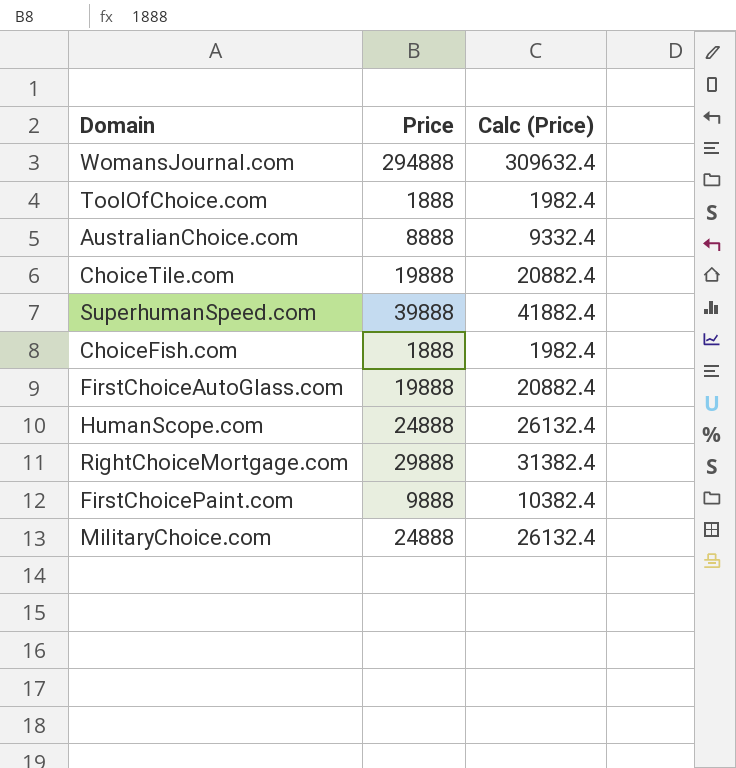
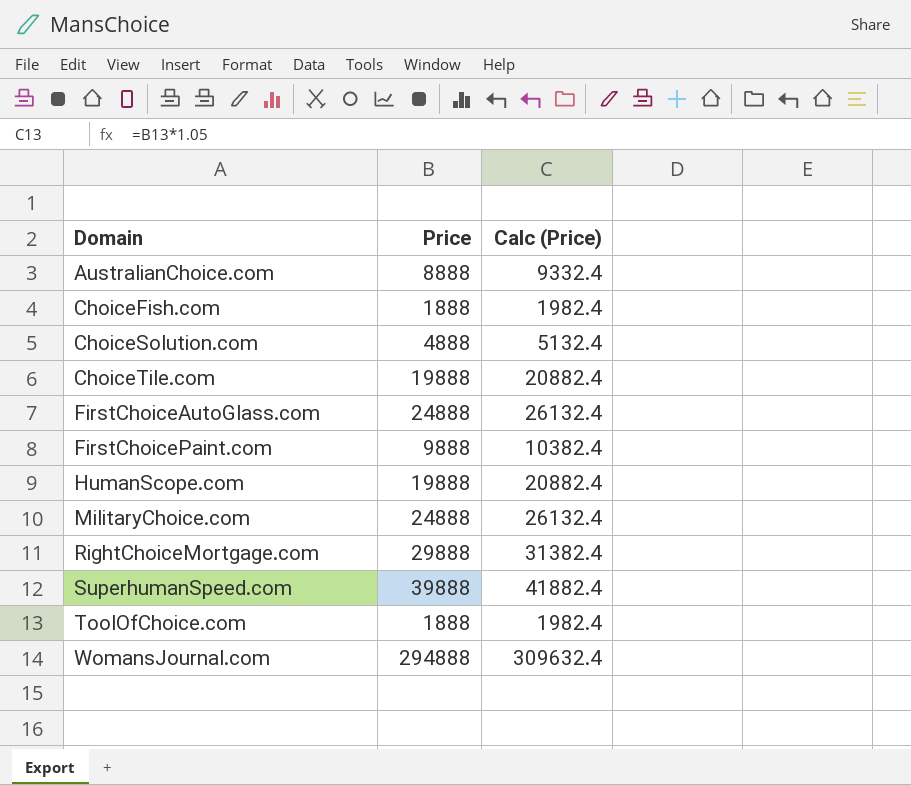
row order: none -> Domain ascending
row ChoiceSolution.com: none -> 4888 | 5132.4
FirstChoiceAutoGlass.com | Price: 19888 -> 24888
FirstChoiceAutoGlass.com | Calc (Price): 20882.4 -> 26132.4
HumanScope.com | Price: 24888 -> 19888
HumanScope.com | Calc (Price): 26132.4 -> 20882.4

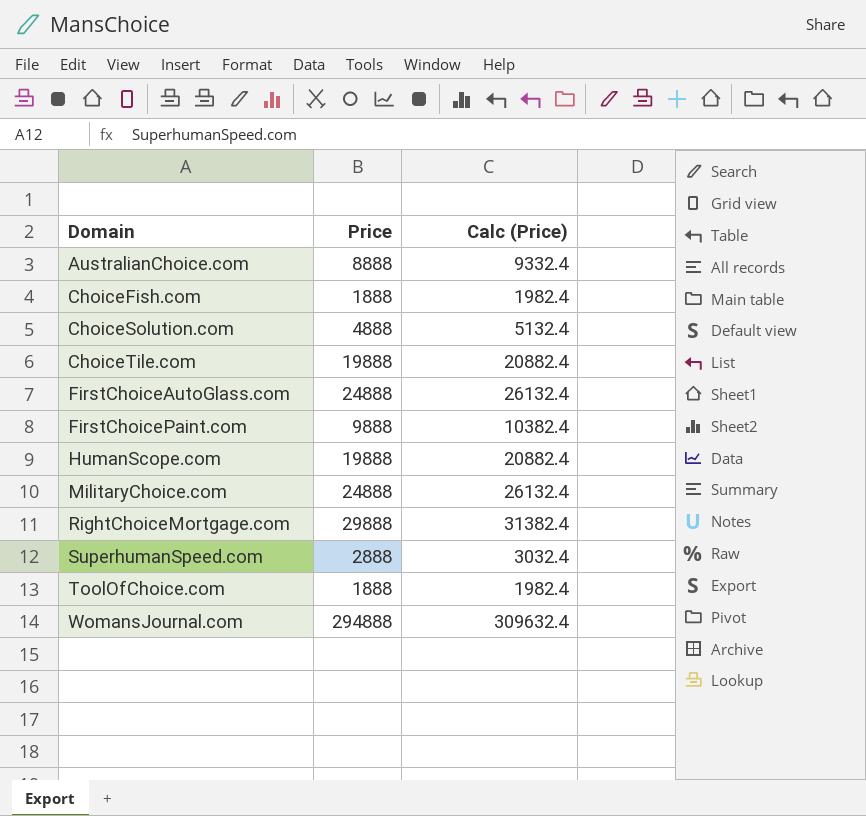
SuperhumanSpeed.com | Price: 39888 -> 2888
SuperhumanSpeed.com | Calc (Price): 41882.4 -> 3032.4

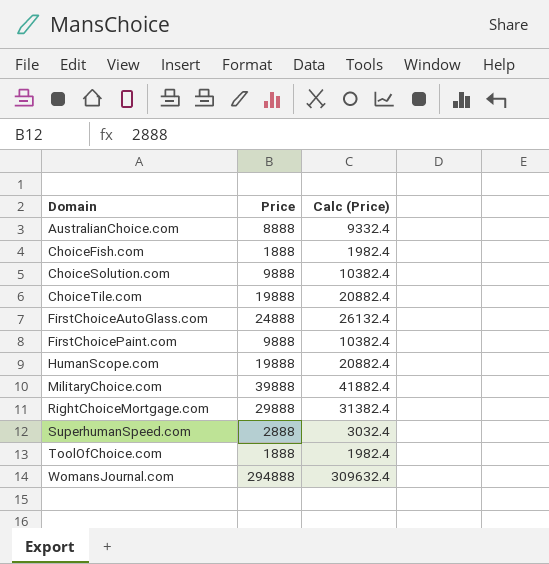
ChoiceSolution.com | Price: 4888 -> 9888
ChoiceSolution.com | Calc (Price): 5132.4 -> 10382.4
MilitaryChoice.com | Price: 24888 -> 39888
MilitaryChoice.com | Calc (Price): 26132.4 -> 41882.4

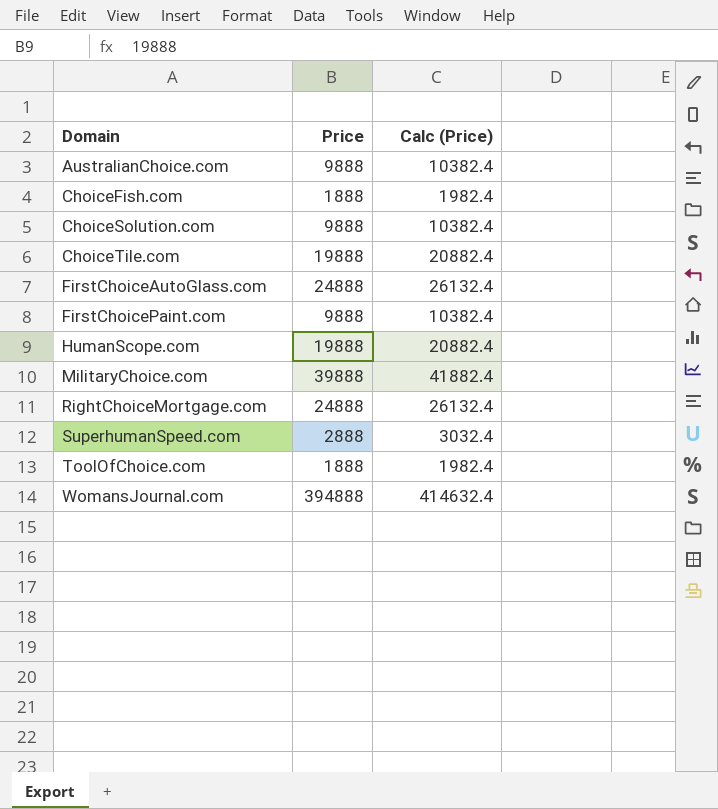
AustralianChoice.com | Price: 8888 -> 9888
AustralianChoice.com | Calc (Price): 9332.4 -> 10382.4
RightChoiceMortgage.com | Price: 29888 -> 24888
RightChoiceMortgage.com | Calc (Price): 31382.4 -> 26132.4
WomansJournal.com | Price: 294888 -> 394888
WomansJournal.com | Calc (Price): 309632.4 -> 414632.4

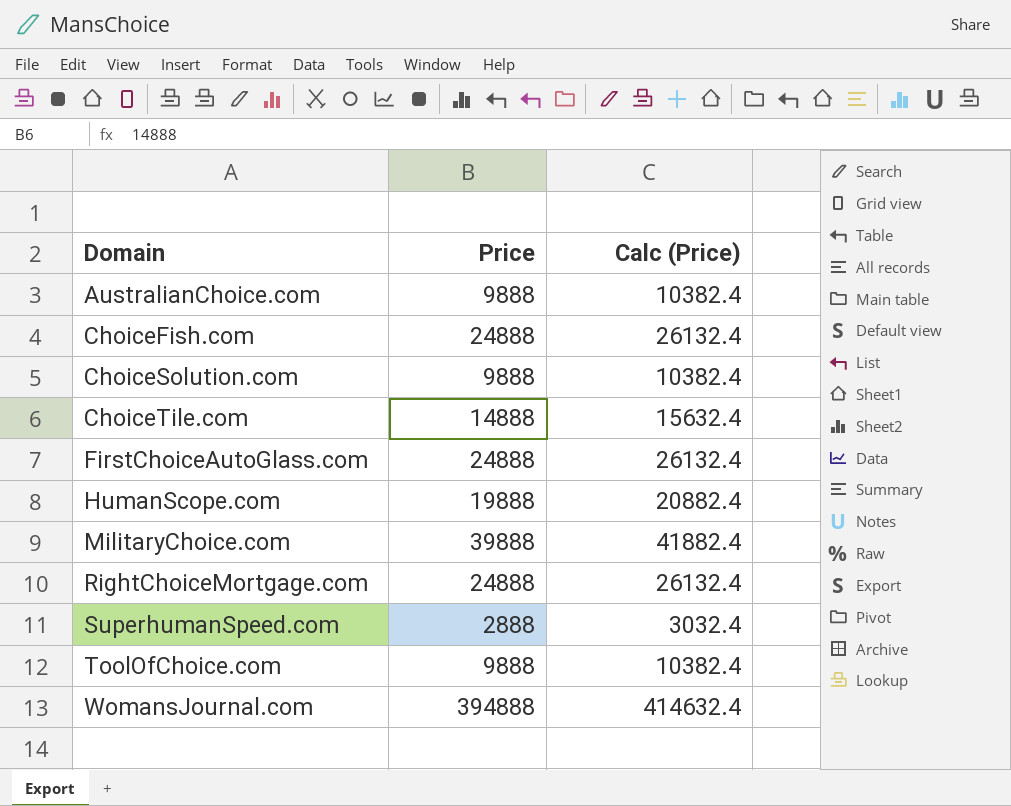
row FirstChoicePaint.com: 9888 | 10382.4 -> none
ChoiceFish.com | Price: 1888 -> 24888
ChoiceFish.com | Calc (Price): 1982.4 -> 26132.4
ChoiceTile.com | Price: 19888 -> 14888
ChoiceTile.com | Calc (Price): 20882.4 -> 15632.4
ToolOfChoice.com | Price: 1888 -> 9888
ToolOfChoice.com | Calc (Price): 1982.4 -> 10382.4

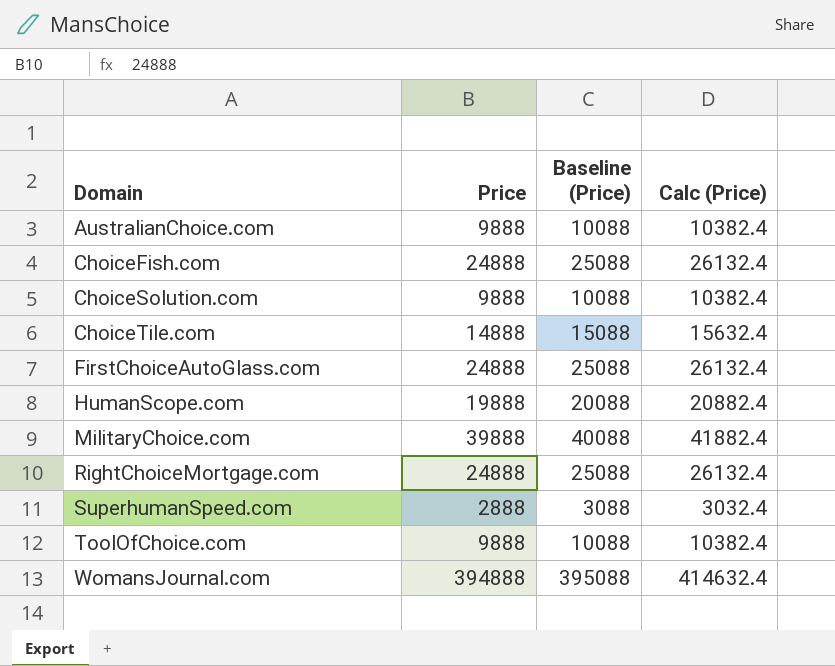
column Baseline (Price) | formula: none -> [Price] + 200

